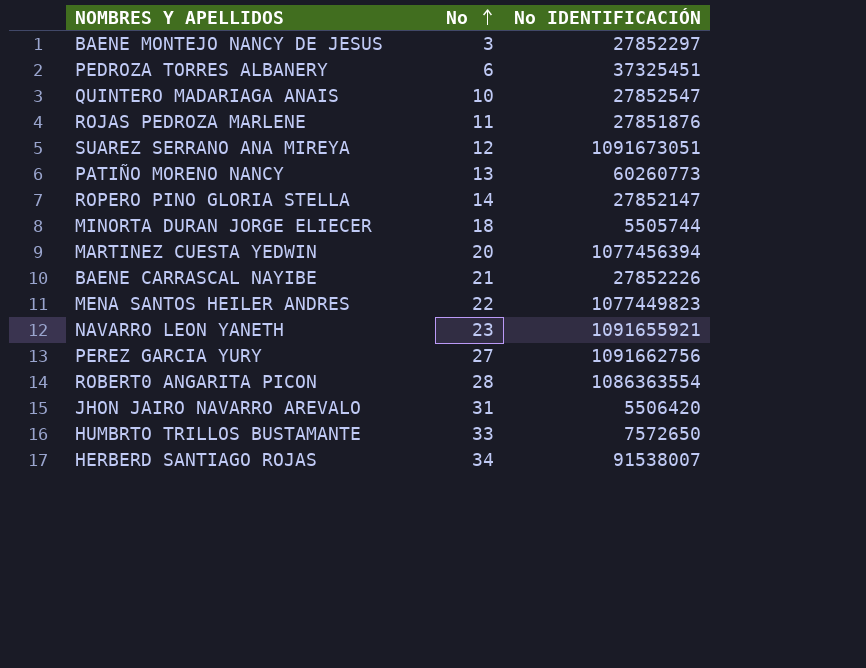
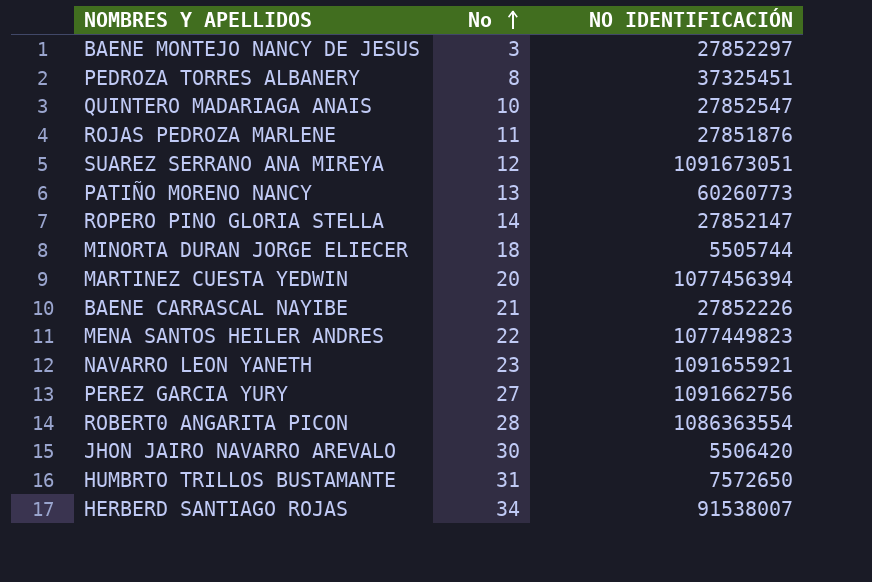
column name: No IDENTIFICACIÓN -> NO IDENTIFICACIÓN
PEDROZA TORRES ALBANERY | No: 6 -> 8
JHON JAIRO NAVARRO AREVALO | No: 31 -> 30
HUMBRTO TRILLOS BUSTAMANTE | No: 33 -> 31

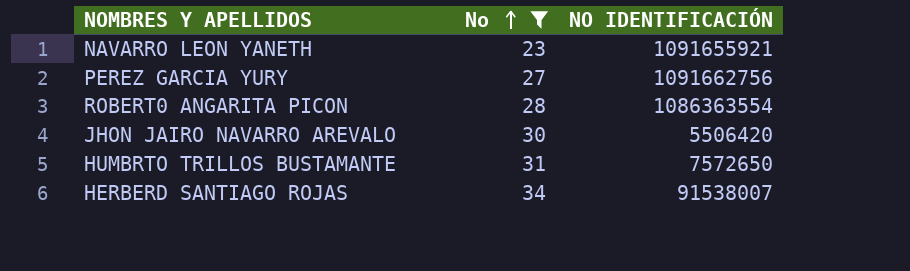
filter: none -> No >= 23

